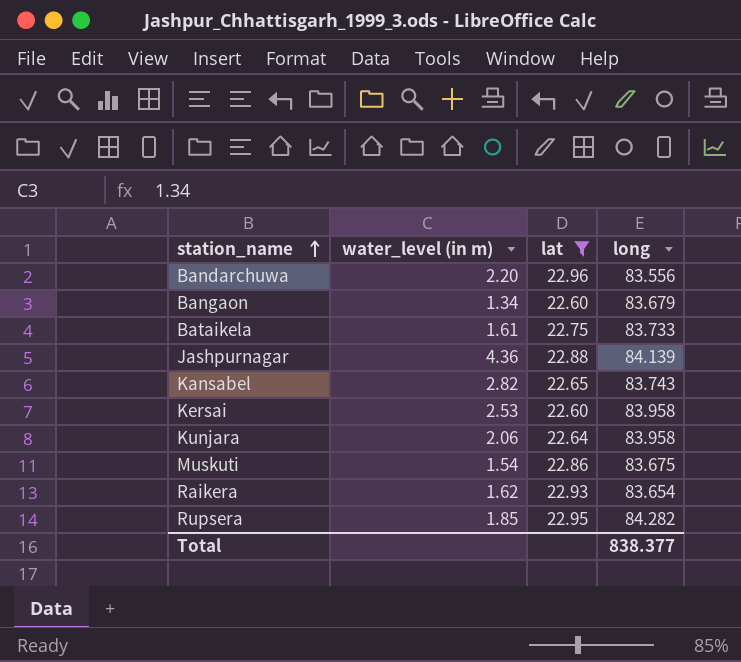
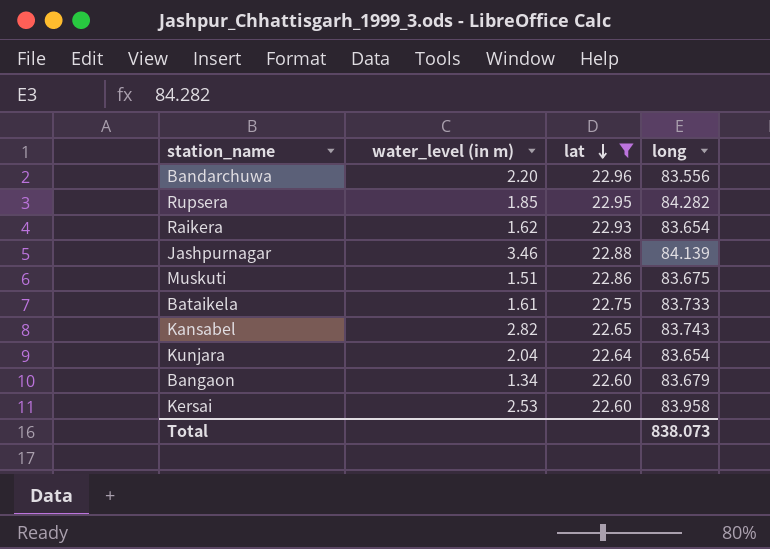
row order: station_name ascending -> lat descending
Jashpurnagar | water_level (in m): 4.36 -> 3.46
Muskuti | water_level (in m): 1.54 -> 1.51
Kunjara | water_level (in m): 2.06 -> 2.04
Kunjara | long: 83.958 -> 83.654
Total | long: 838.377 -> 838.073

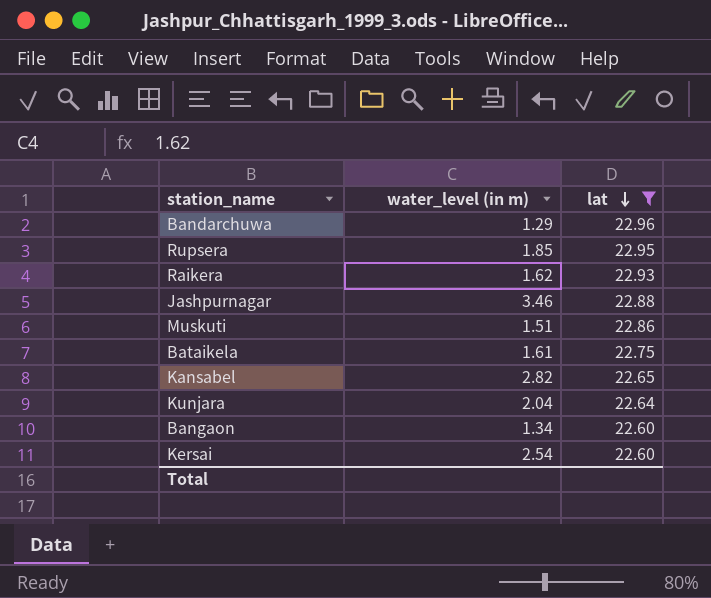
column long | position: 4 -> none
Bandarchuwa | water_level (in m): 2.20 -> 1.29
Kersai | water_level (in m): 2.53 -> 2.54

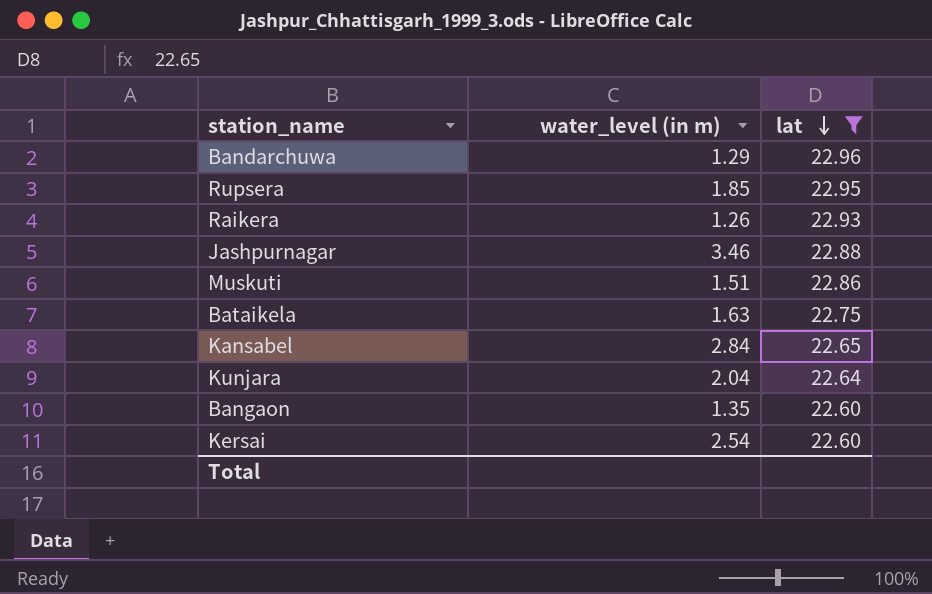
Raikera | water_level (in m): 1.62 -> 1.26
Bataikela | water_level (in m): 1.61 -> 1.63
Kansabel | water_level (in m): 2.82 -> 2.84
Bangaon | water_level (in m): 1.34 -> 1.35

